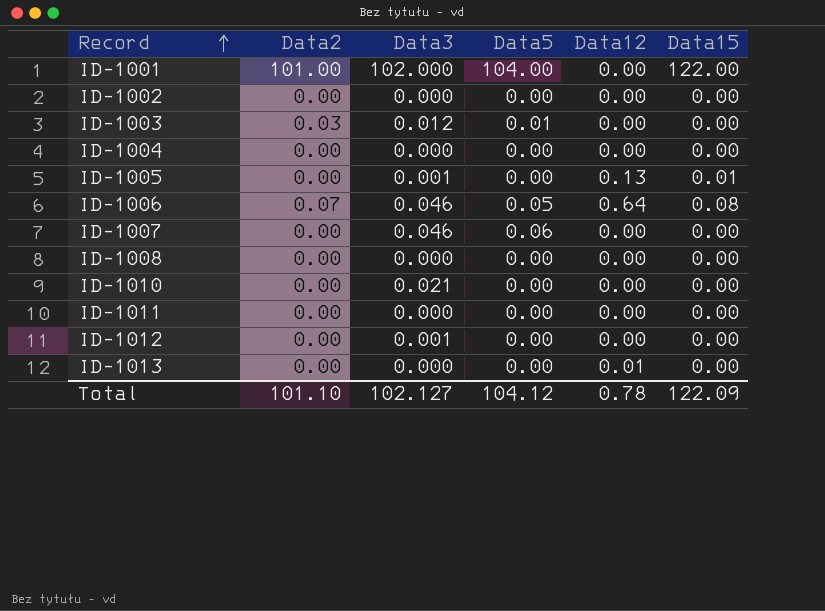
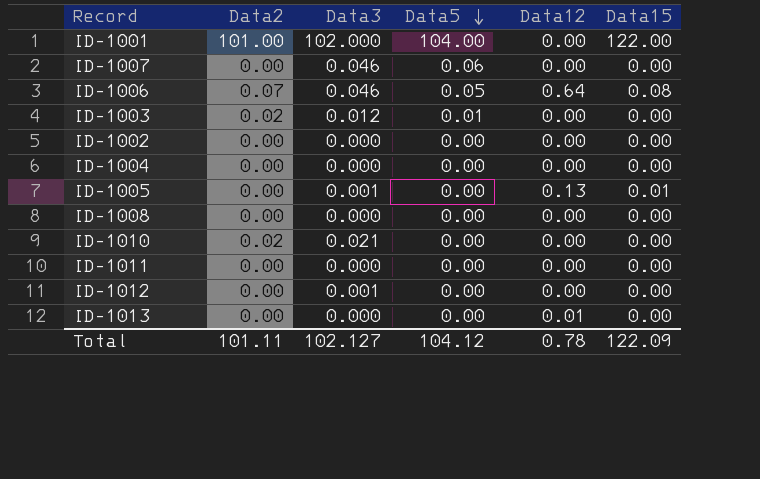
row order: Record ascending -> Data5 descending
ID-1003 | Data2: 0.03 -> 0.02
ID-1010 | Data2: 0.00 -> 0.02
Total | Data2: 101.10 -> 101.11

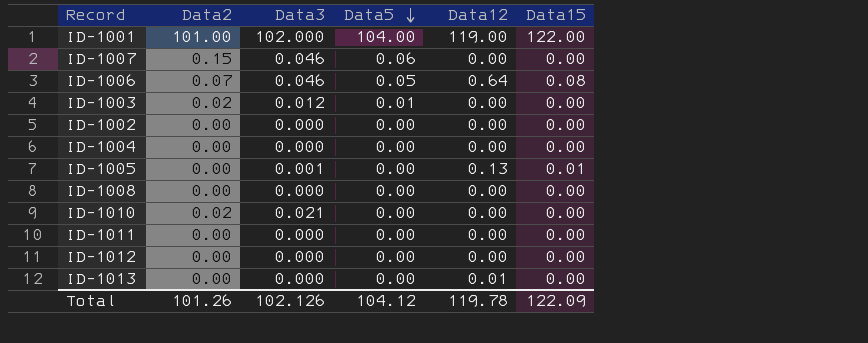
ID-1001 | Data12: 0.00 -> 119.00
ID-1007 | Data2: 0.00 -> 0.15
ID-1012 | Data3: 0.001 -> 0.000
Total | Data2: 101.11 -> 101.26
Total | Data3: 102.127 -> 102.126
Total | Data12: 0.78 -> 119.78

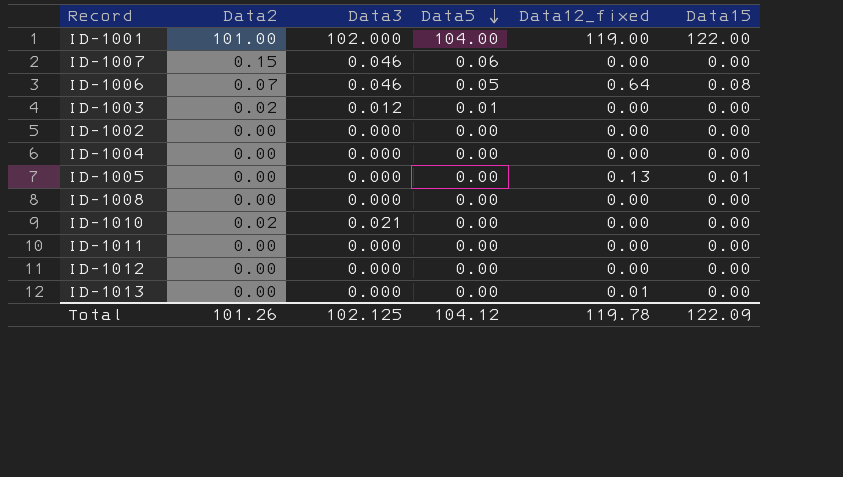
column name: Data12 -> Data12_fixed
ID-1005 | Data3: 0.001 -> 0.000
Total | Data3: 102.126 -> 102.125

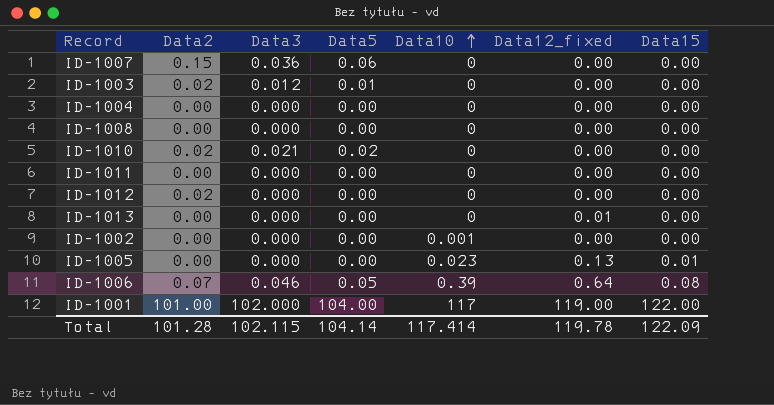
row order: Data5 descending -> Data10 ascending
column Data10 | position: none -> 5
ID-1007 | Data3: 0.046 -> 0.036
ID-1010 | Data5: 0.00 -> 0.02
ID-1012 | Data2: 0.00 -> 0.02
Total | Data2: 101.26 -> 101.28
Total | Data3: 102.125 -> 102.115
Total | Data5: 104.12 -> 104.14

